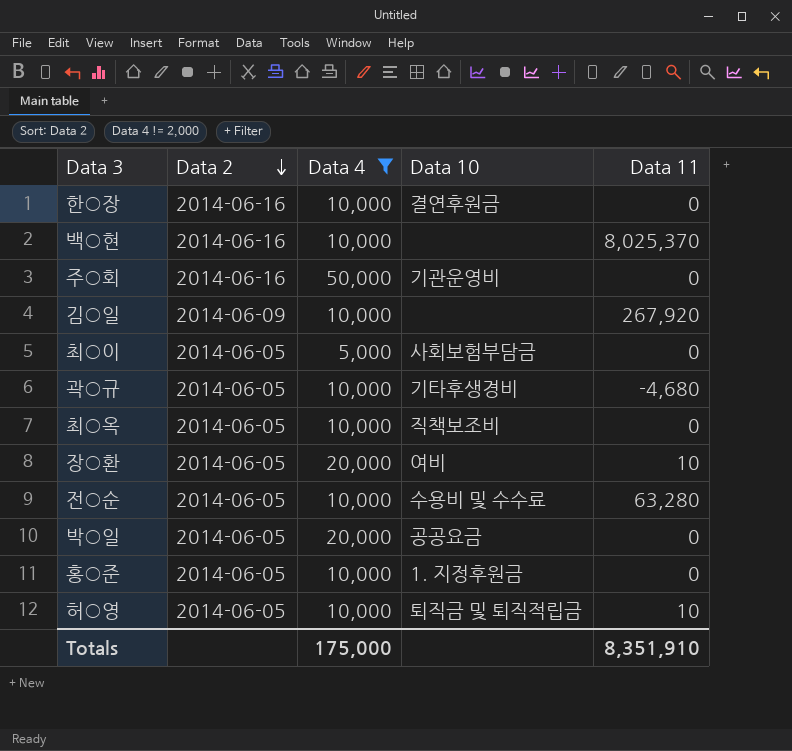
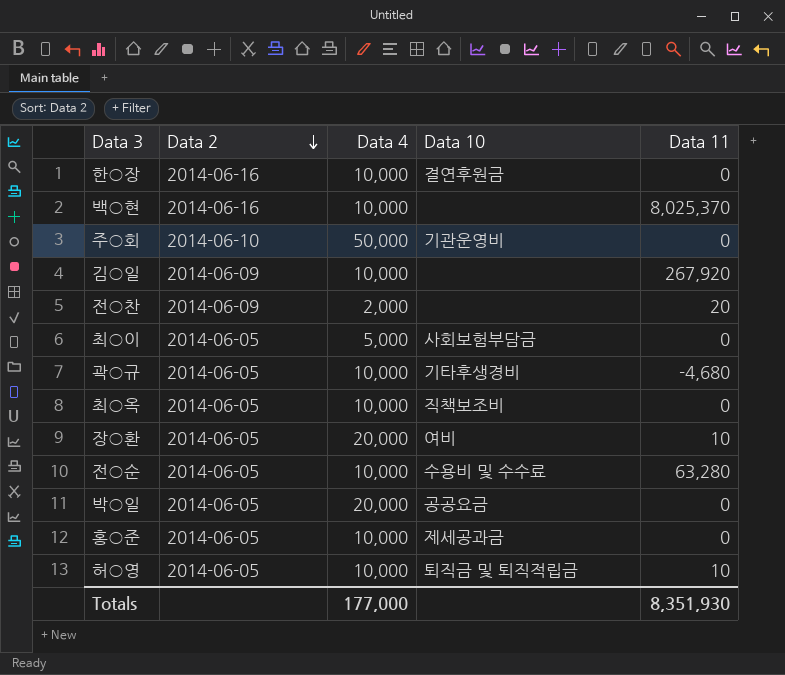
filter: Data 4 != 2,000 -> none
주○회 | Data 2: 2014-06-16 -> 2014-06-10
홍○준 | Data 10: 1. 지정후원금 -> 제세공과금
Totals | Data 4: 175,000 -> 177,000
Totals | Data 11: 8,351,910 -> 8,351,930

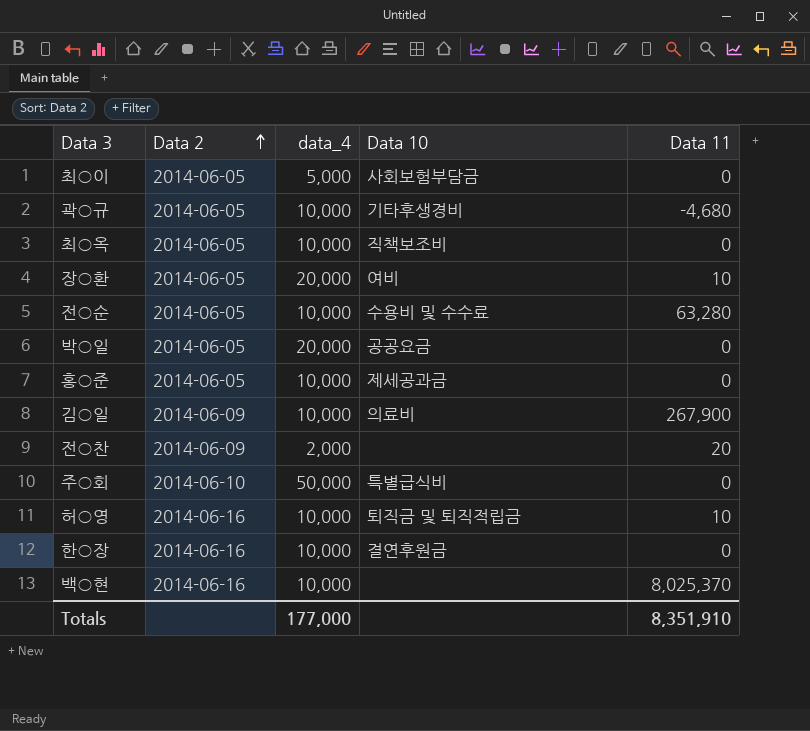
row order: Data 2 descending -> Data 2 ascending
column name: Data 4 -> data_4
김○일 | Data 10: none -> 의료비
김○일 | Data 11: 267,920 -> 267,900
주○회 | Data 10: 기관운영비 -> 특별급식비
허○영 | Data 2: 2014-06-05 -> 2014-06-16
Totals | Data 11: 8,351,930 -> 8,351,910

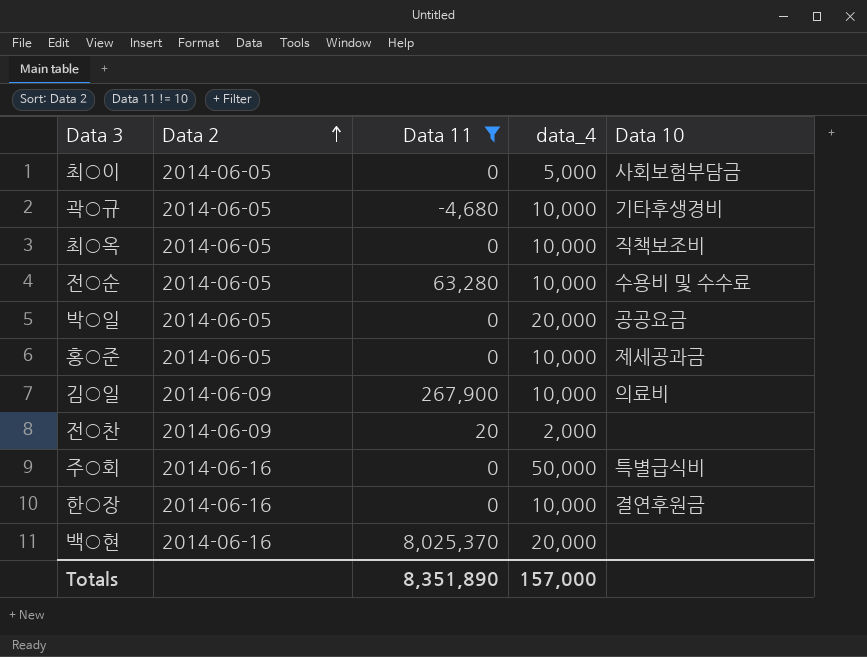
filter: none -> Data 11 != 10
column Data 11 | position: 5 -> 3
주○회 | Data 2: 2014-06-10 -> 2014-06-16
백○현 | data_4: 10,000 -> 20,000
Totals | Data 11: 8,351,910 -> 8,351,890
Totals | data_4: 177,000 -> 157,000

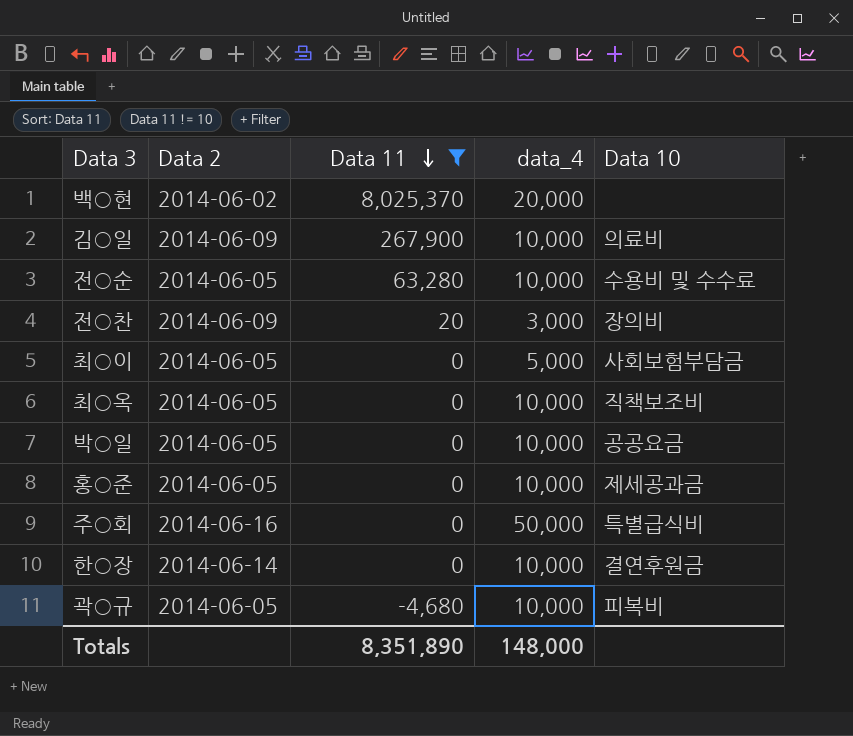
row order: Data 2 ascending -> Data 11 descending
백○현 | Data 2: 2014-06-16 -> 2014-06-02
전○찬 | data_4: 2,000 -> 3,000
전○찬 | Data 10: none -> 장의비
박○일 | data_4: 20,000 -> 10,000
한○장 | Data 2: 2014-06-16 -> 2014-06-14
곽○규 | Data 10: 기타후생경비 -> 피복비
Totals | data_4: 157,000 -> 148,000

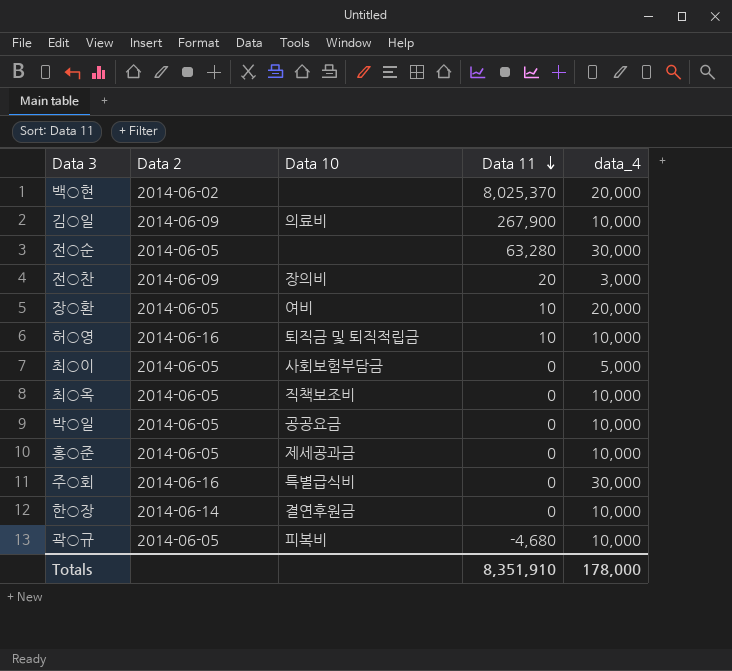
filter: Data 11 != 10 -> none
column Data 10 | position: 5 -> 3
전○순 | Data 10: 수용비 및 수수료 -> none
전○순 | data_4: 10,000 -> 30,000
주○회 | data_4: 50,000 -> 30,000
Totals | Data 11: 8,351,890 -> 8,351,910
Totals | data_4: 148,000 -> 178,000

